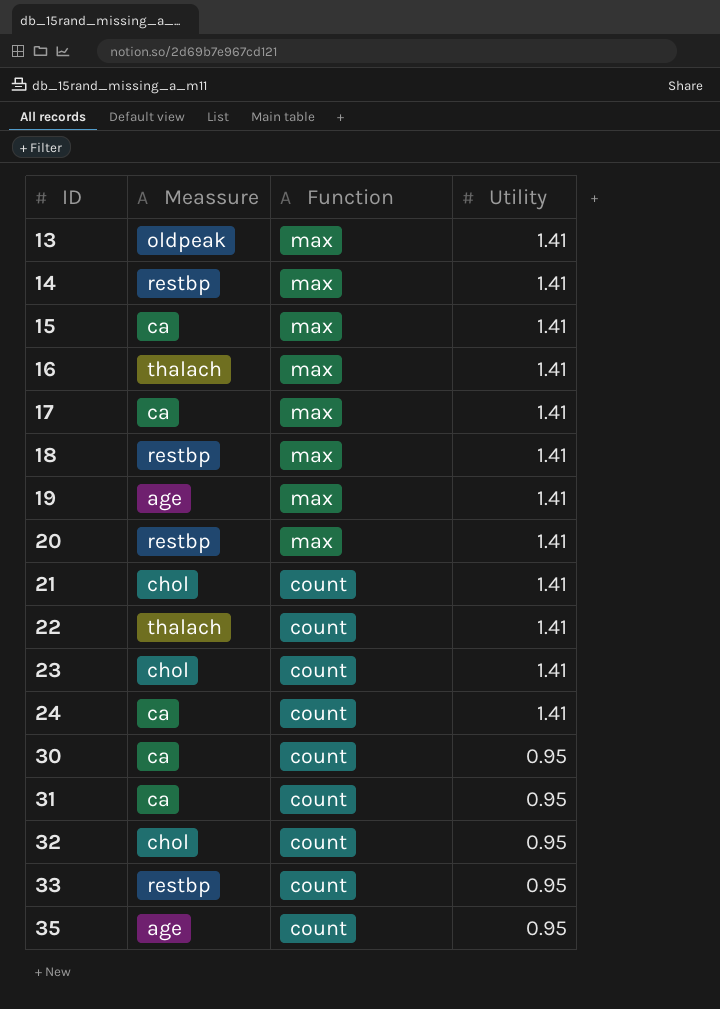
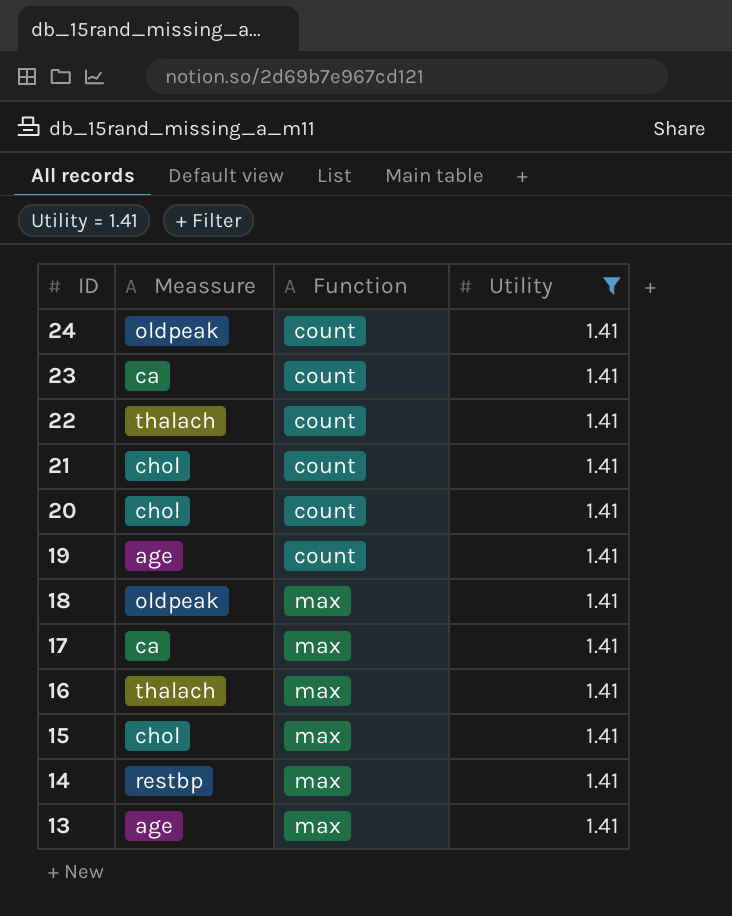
filter: none -> Utility = 1.41
row order: ID ascending -> ID descending
24 | Meassure: ca -> oldpeak
23 | Meassure: chol -> ca
20 | Meassure: restbp -> chol
20 | Function: max -> count
19 | Function: max -> count
18 | Meassure: restbp -> oldpeak
15 | Meassure: ca -> chol
13 | Meassure: oldpeak -> age

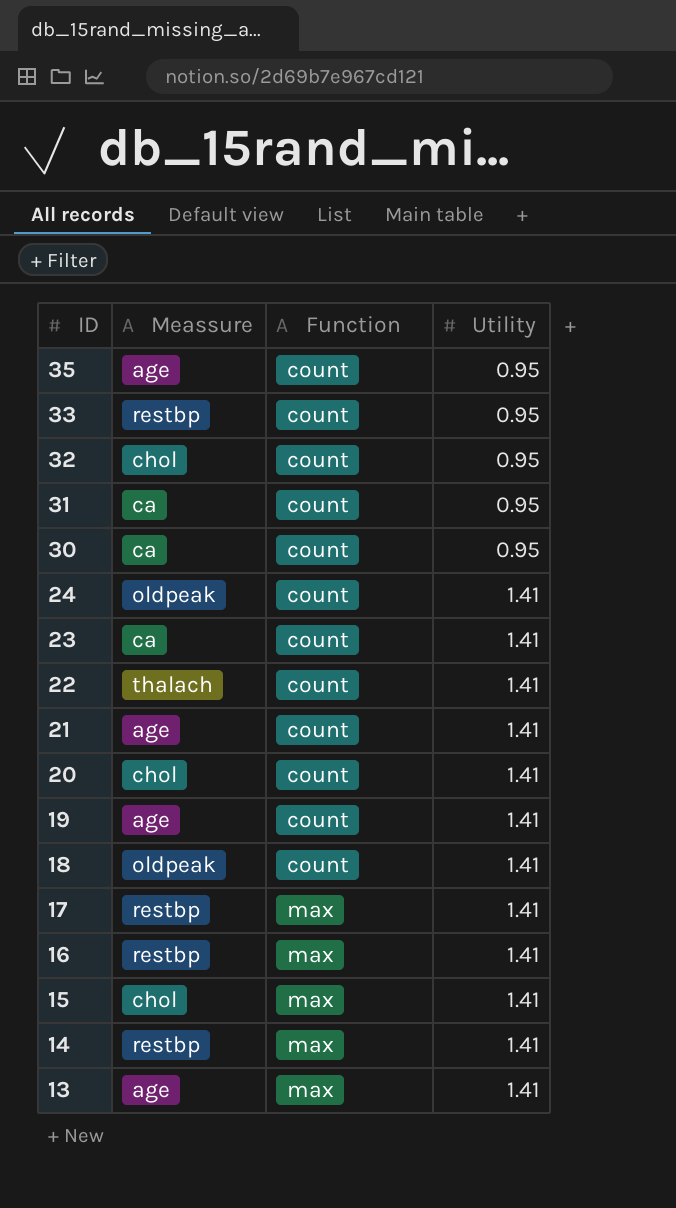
filter: Utility = 1.41 -> none
21 | Meassure: chol -> age
18 | Function: max -> count
17 | Meassure: ca -> restbp
16 | Meassure: thalach -> restbp

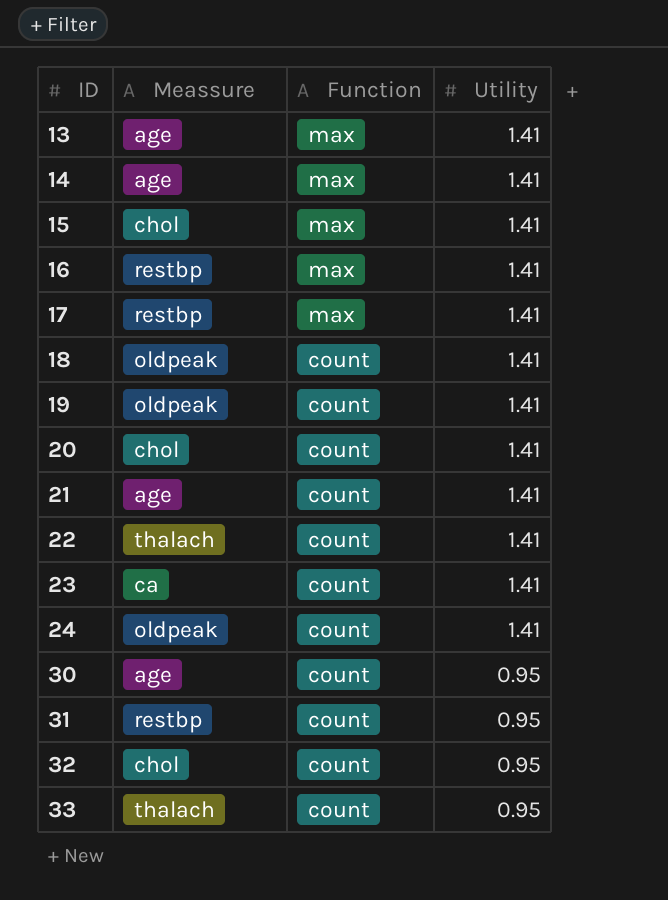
row order: ID descending -> ID ascending
row 35: age | count | 0.95 -> none
14 | Meassure: restbp -> age
19 | Meassure: age -> oldpeak
30 | Meassure: ca -> age
31 | Meassure: ca -> restbp
33 | Meassure: restbp -> thalach

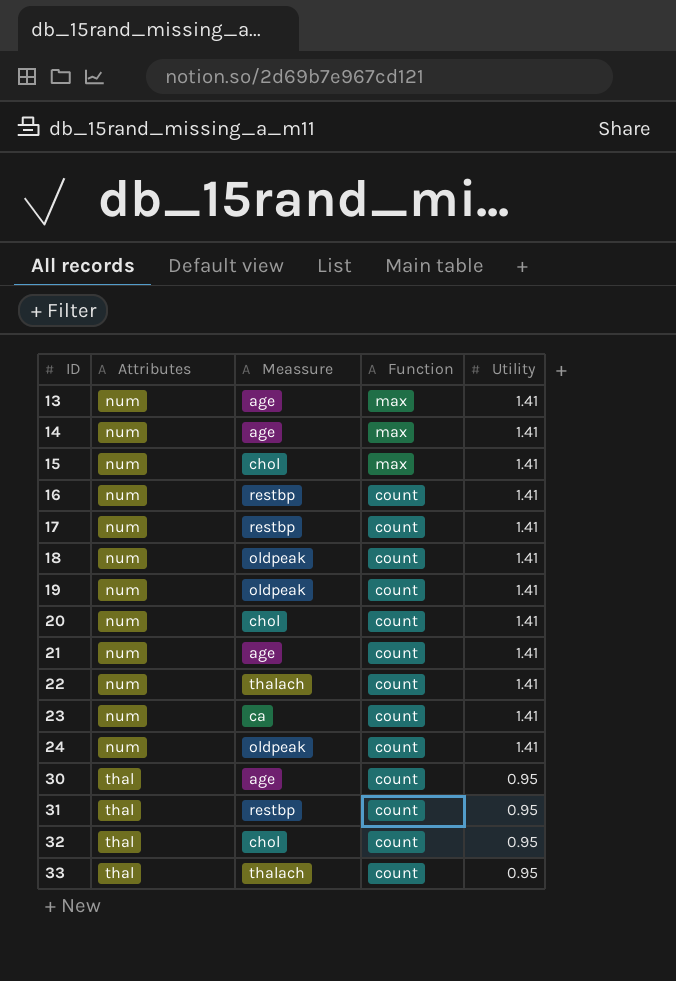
column Attributes | position: none -> 2
16 | Function: max -> count
17 | Function: max -> count

